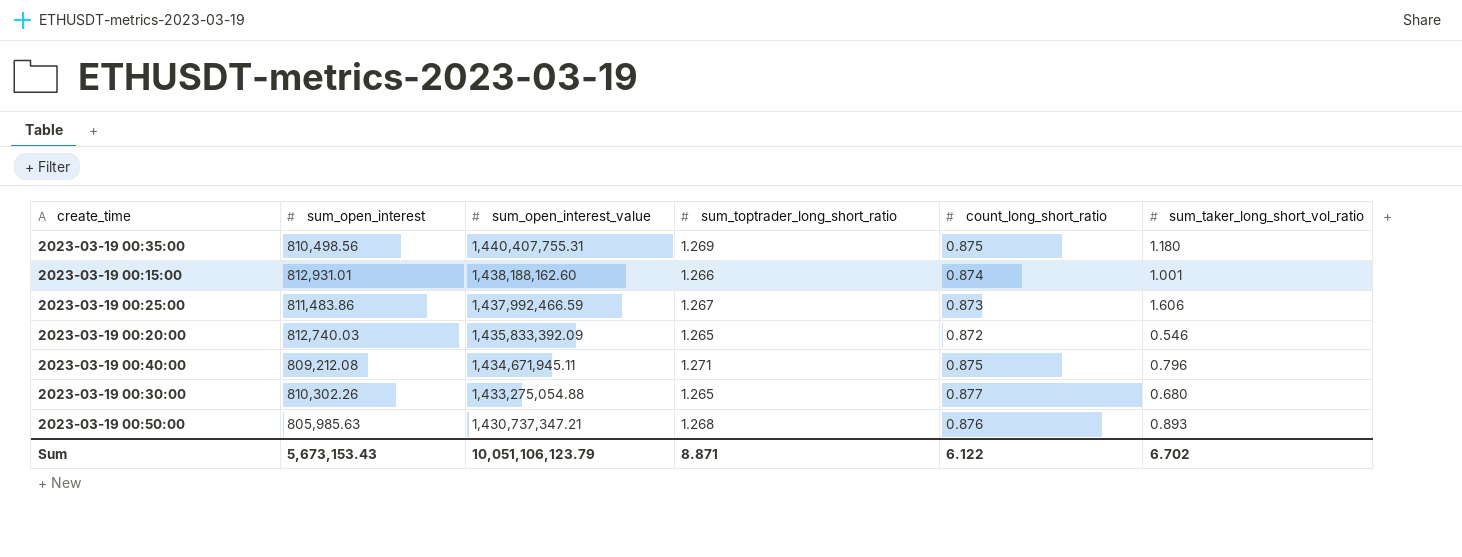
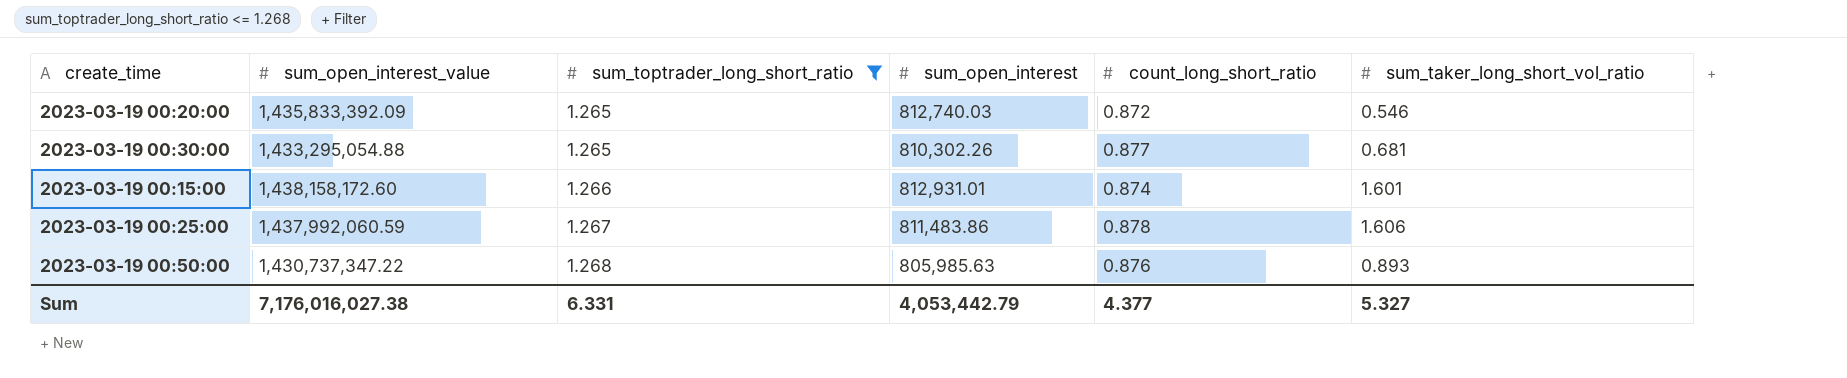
filter: none -> sum_toptrader_long_short_ratio <= 1.268
row order: sum_open_interest_value descending -> sum_toptrader_long_short_ratio ascending
column sum_open_interest | position: 2 -> 4
2023-03-19 00:30:00 | sum_open_interest_value: 1,433,275,054.88 -> 1,433,295,054.88
2023-03-19 00:30:00 | sum_taker_long_short_vol_ratio: 0.680 -> 0.681
2023-03-19 00:15:00 | sum_open_interest_value: 1,438,188,162.60 -> 1,438,158,172.60
2023-03-19 00:15:00 | sum_taker_long_short_vol_ratio: 1.001 -> 1.601
2023-03-19 00:25:00 | sum_open_interest_value: 1,437,992,466.59 -> 1,437,992,060.59
2023-03-19 00:25:00 | count_long_short_ratio: 0.873 -> 0.878
2023-03-19 00:50:00 | sum_open_interest_value: 1,430,737,347.21 -> 1,430,737,347.22
Sum | sum_open_interest_value: 10,051,106,123.79 -> 7,176,016,027.38
Sum | sum_toptrader_long_short_ratio: 8.871 -> 6.331
Sum | sum_open_interest: 5,673,153.43 -> 4,053,442.79
Sum | count_long_short_ratio: 6.122 -> 4.377
Sum | sum_taker_long_short_vol_ratio: 6.702 -> 5.327

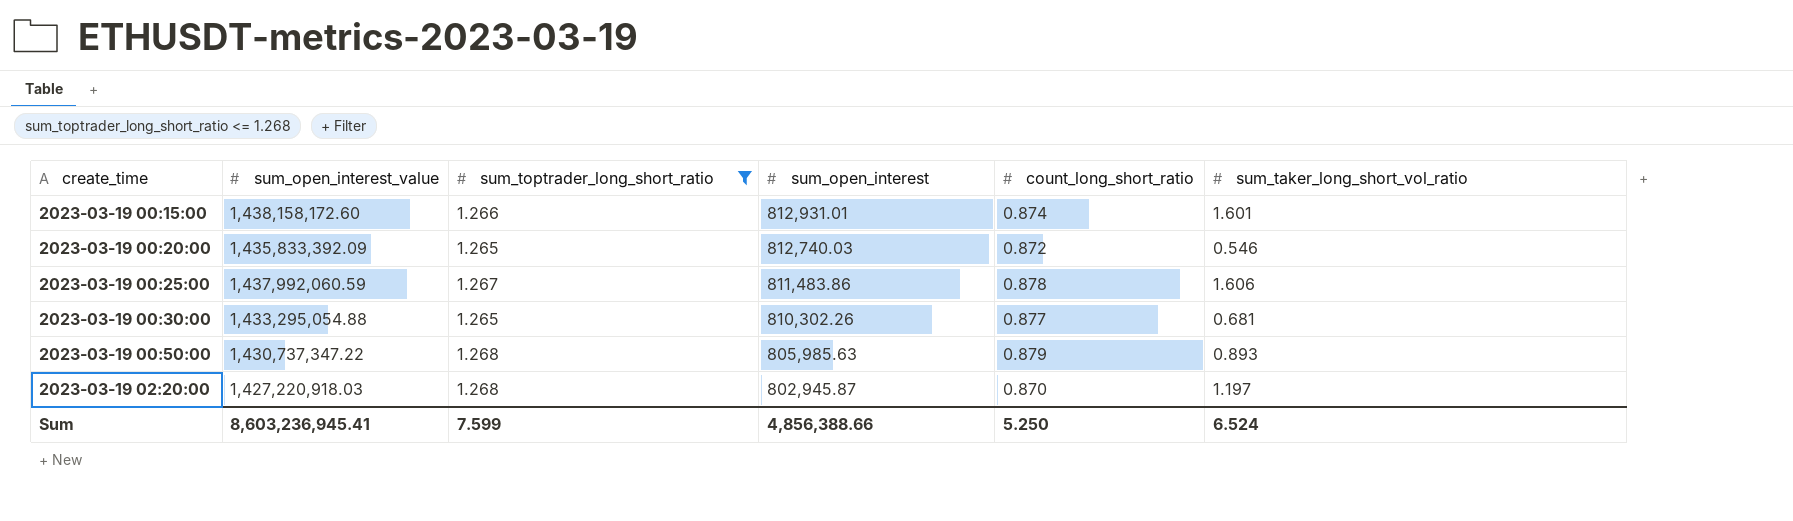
row order: sum_toptrader_long_short_ratio ascending -> create_time ascending
2023-03-19 00:50:00 | count_long_short_ratio: 0.876 -> 0.879
row 2023-03-19 02:20:00: none -> 1,427,220,918.03 | 1.268 | 802,945.87 | 0.870 | 1.197
Sum | sum_open_interest_value: 7,176,016,027.38 -> 8,603,236,945.41
Sum | sum_toptrader_long_short_ratio: 6.331 -> 7.599
Sum | sum_open_interest: 4,053,442.79 -> 4,856,388.66
Sum | count_long_short_ratio: 4.377 -> 5.250
Sum | sum_taker_long_short_vol_ratio: 5.327 -> 6.524

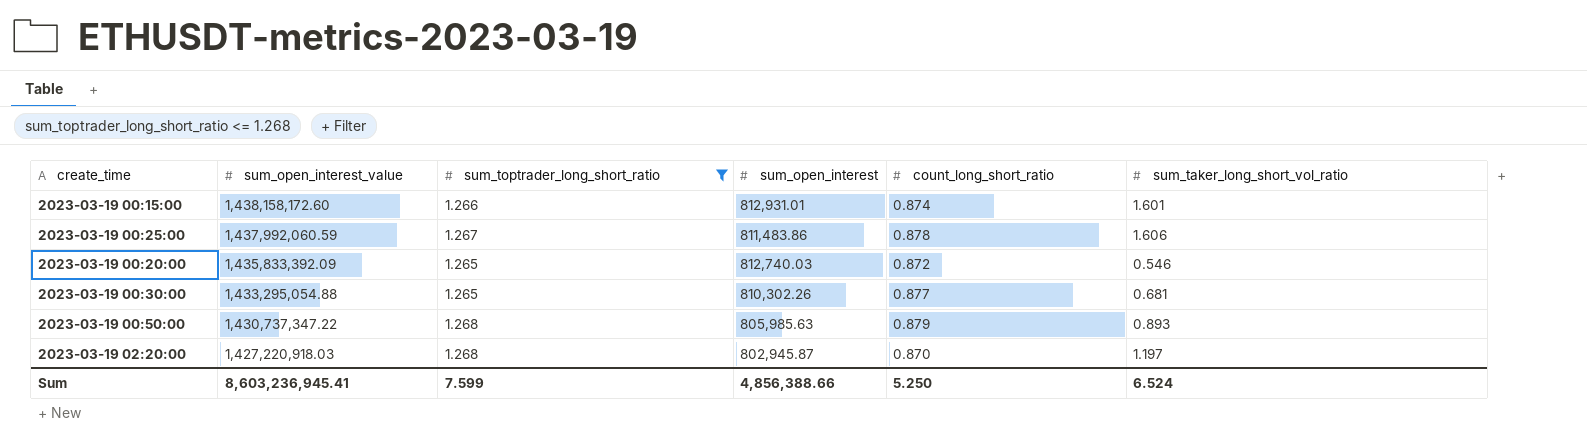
row order: create_time ascending -> sum_open_interest_value descending

